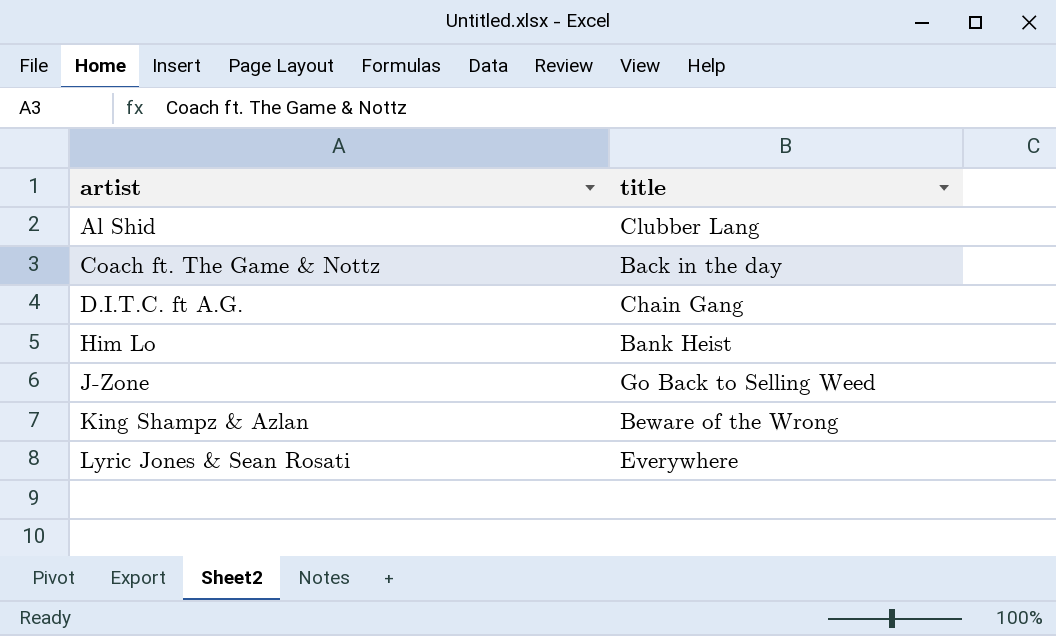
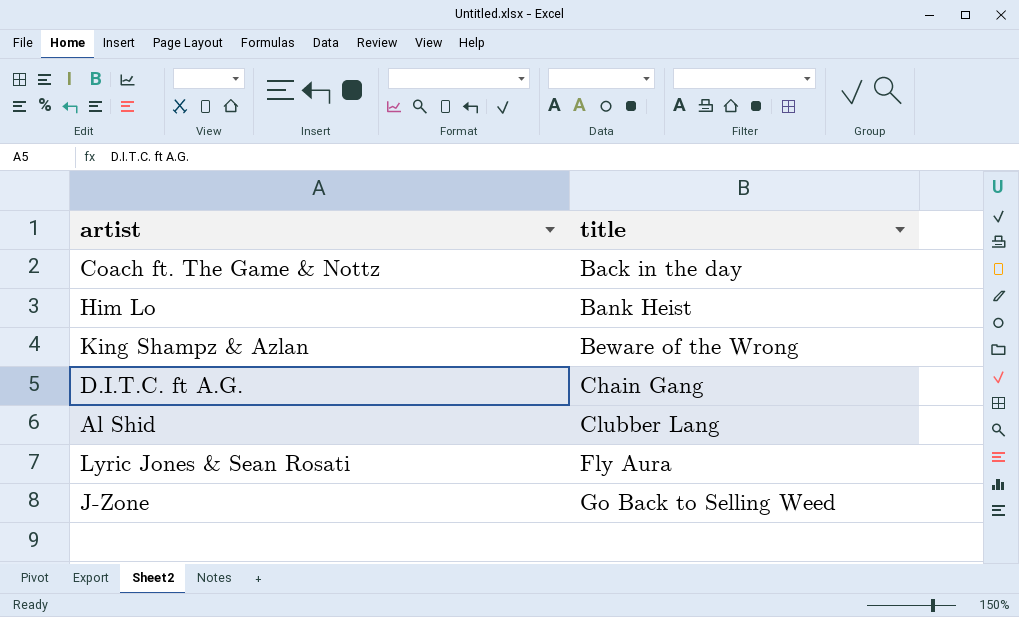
row order: artist ascending -> title ascending
Lyric Jones & Sean Rosati | title: Everywhere -> Fly Aura

